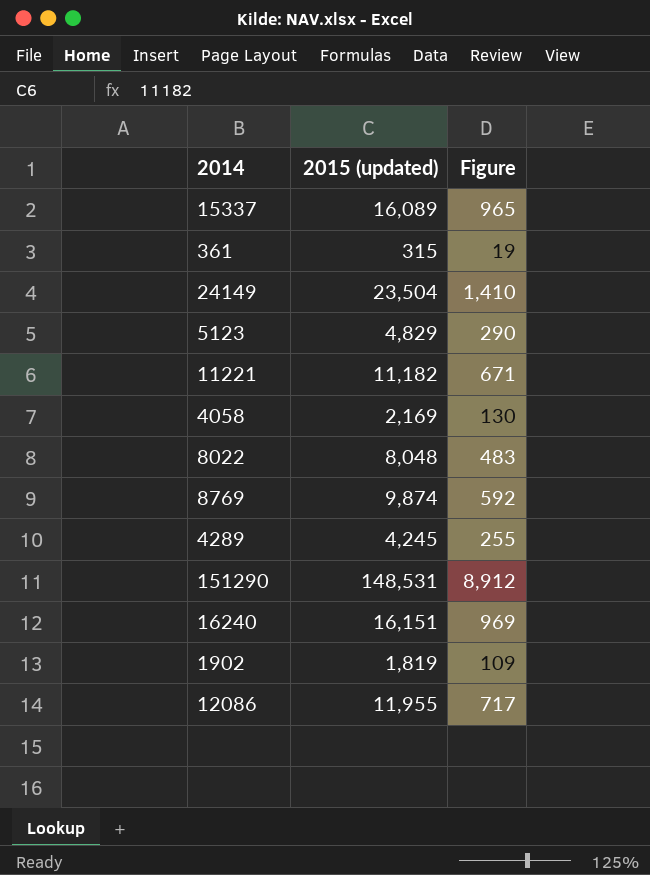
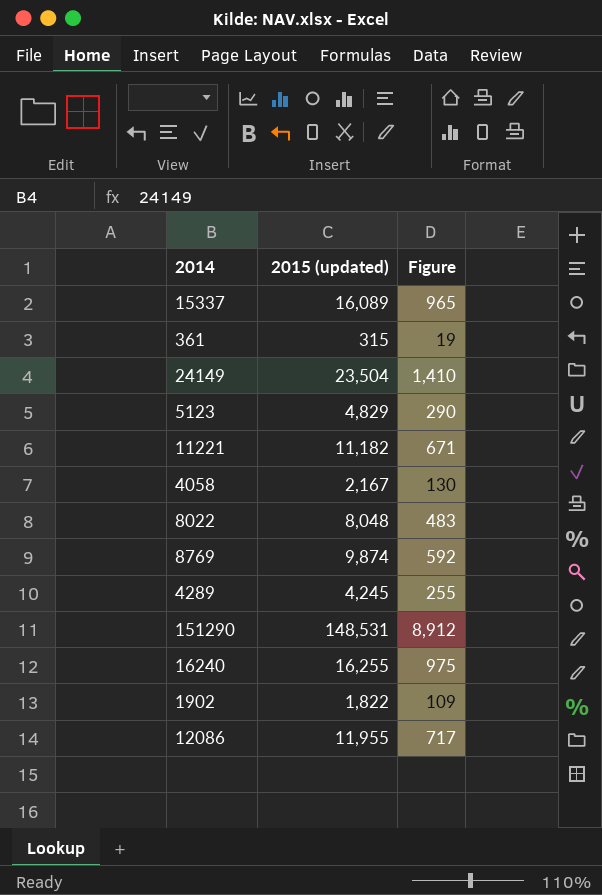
4058 | 2015 (updated): 2,169 -> 2,167
16240 | 2015 (updated): 16,151 -> 16,255
16240 | Figure: 969 -> 975
1902 | 2015 (updated): 1,819 -> 1,822

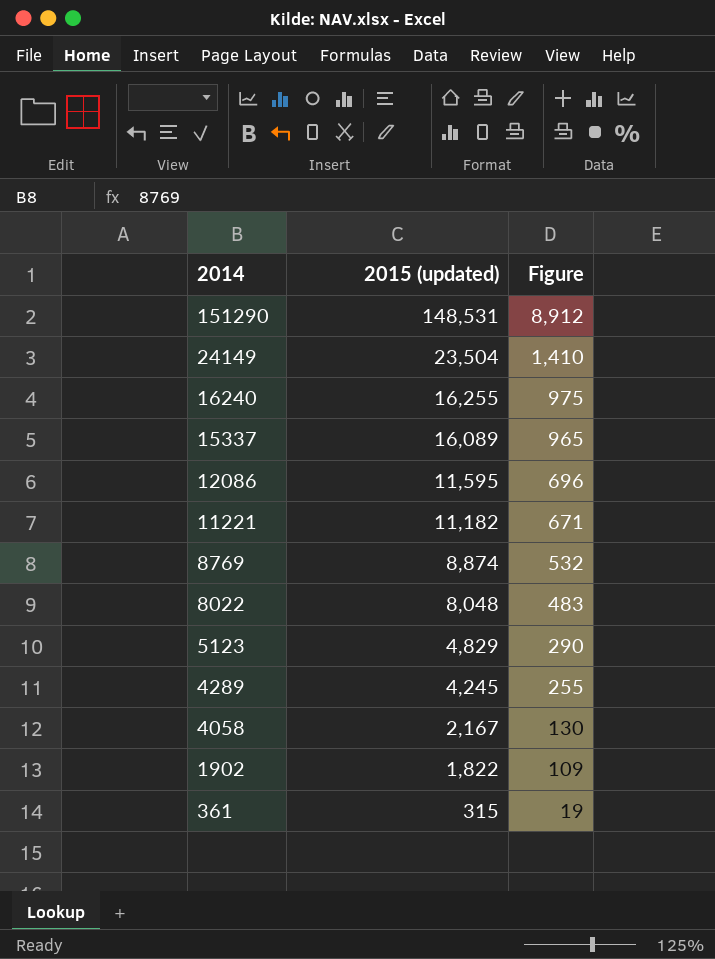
row order: none -> 2014 descending
12086 | 2015 (updated): 11,955 -> 11,595
12086 | Figure: 717 -> 696
8769 | 2015 (updated): 9,874 -> 8,874
8769 | Figure: 592 -> 532

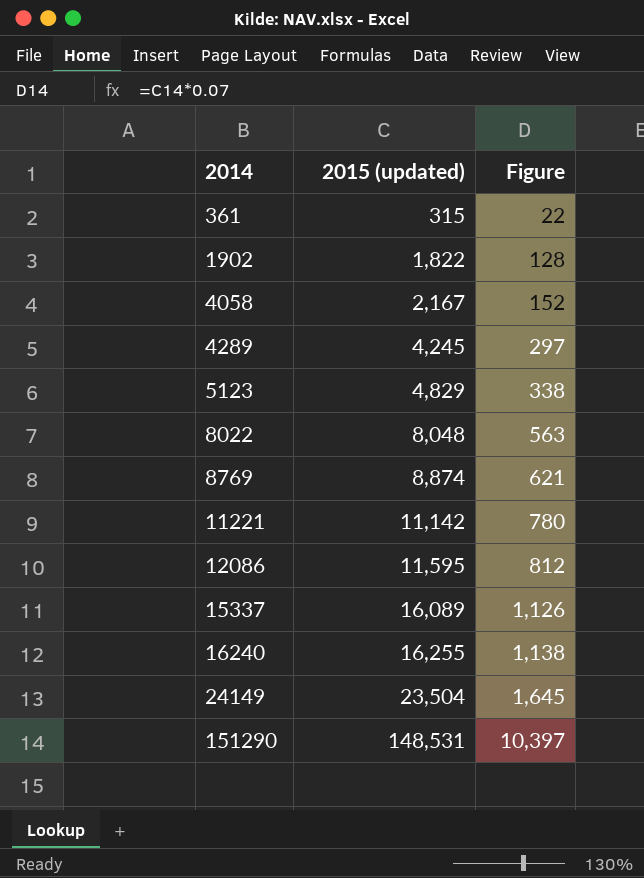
row order: 2014 descending -> 2014 ascending
column Figure | formula: [2015 (updated)] * 0.06 -> [2015 (updated)] * 0.07
11221 | 2015 (updated): 11,182 -> 11,142

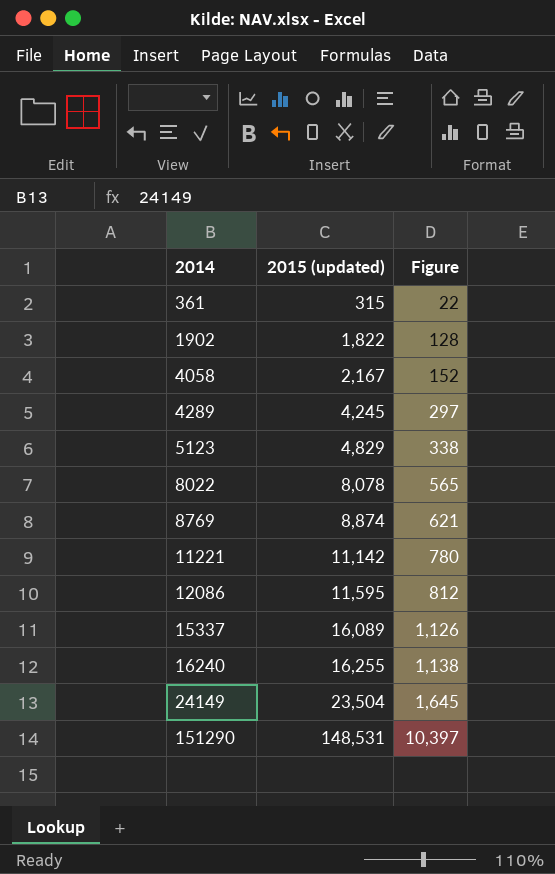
8022 | 2015 (updated): 8,048 -> 8,078
8022 | Figure: 563 -> 565

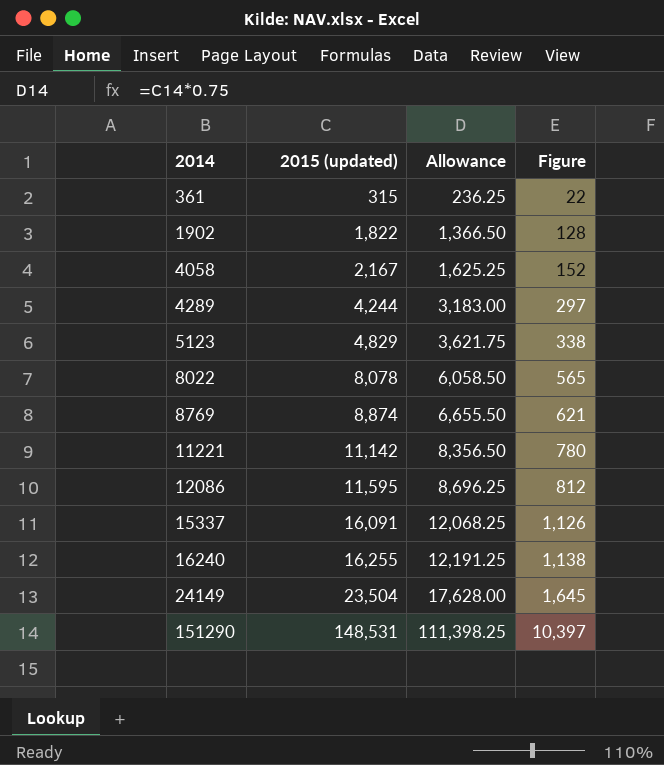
column Allowance | formula: none -> [2015 (updated)] * 0.75
4289 | 2015 (updated): 4,245 -> 4,244
15337 | 2015 (updated): 16,089 -> 16,091

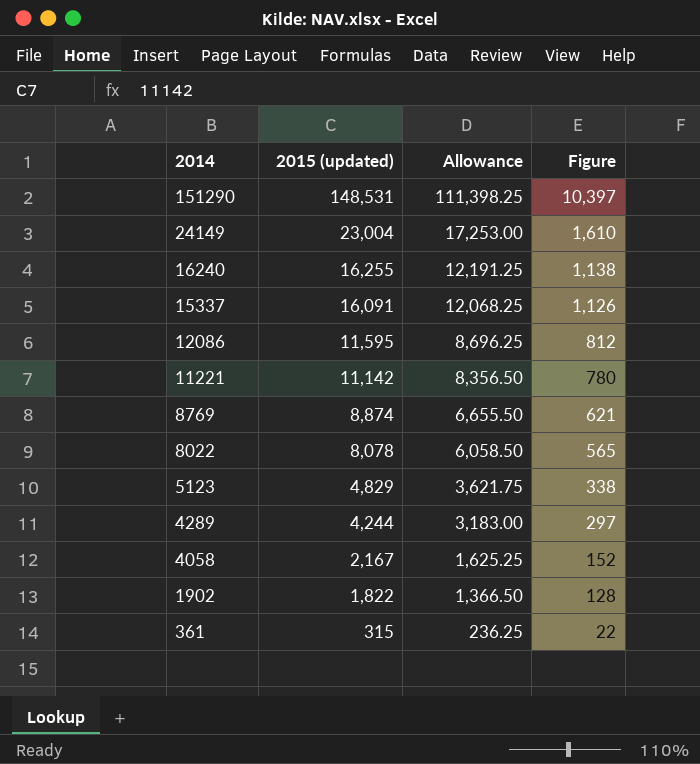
row order: 2014 ascending -> 2014 descending
24149 | 2015 (updated): 23,504 -> 23,004
24149 | Allowance: 17,628.00 -> 17,253.00
24149 | Figure: 1,645 -> 1,610

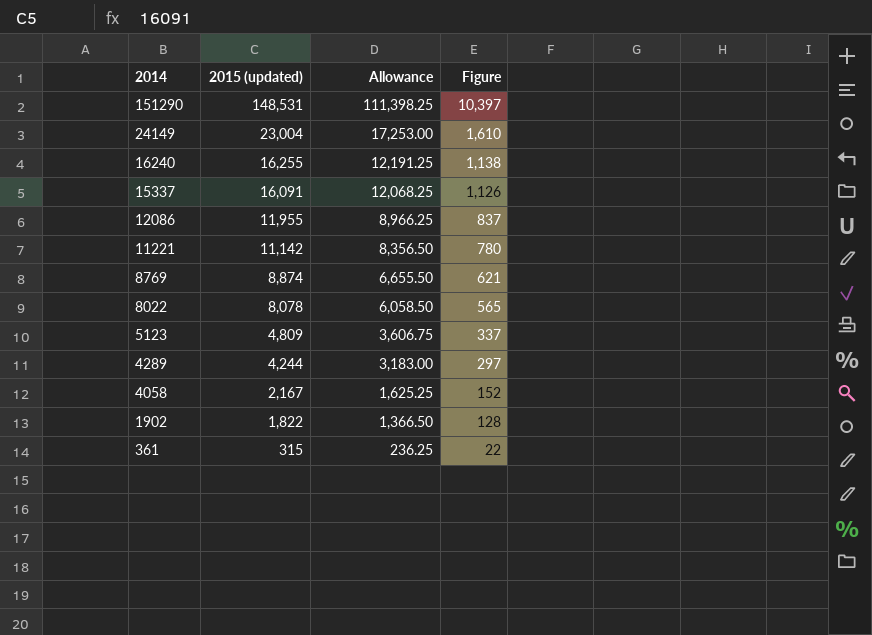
12086 | 2015 (updated): 11,595 -> 11,955
12086 | Allowance: 8,696.25 -> 8,966.25
12086 | Figure: 812 -> 837
5123 | 2015 (updated): 4,829 -> 4,809
5123 | Allowance: 3,621.75 -> 3,606.75
5123 | Figure: 338 -> 337

